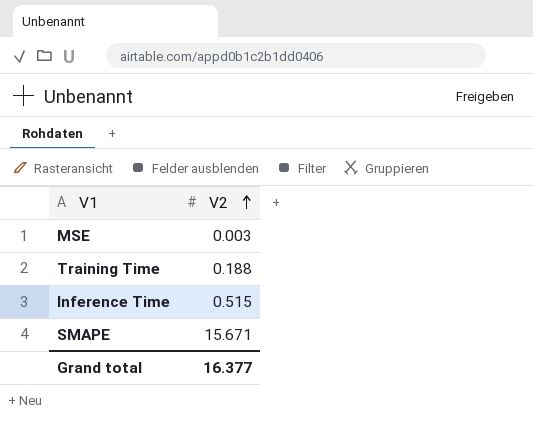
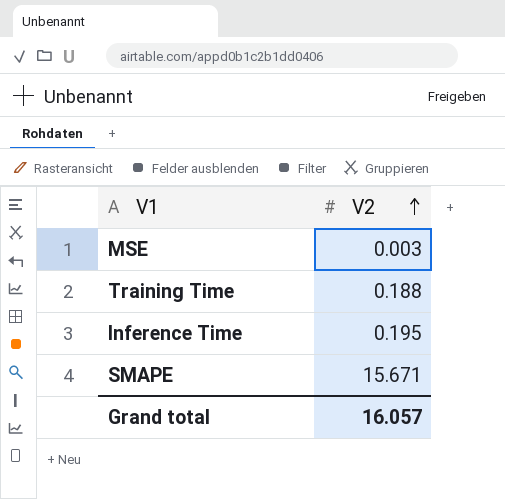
Inference Time | V2: 0.515 -> 0.195
Grand total | V2: 16.377 -> 16.057

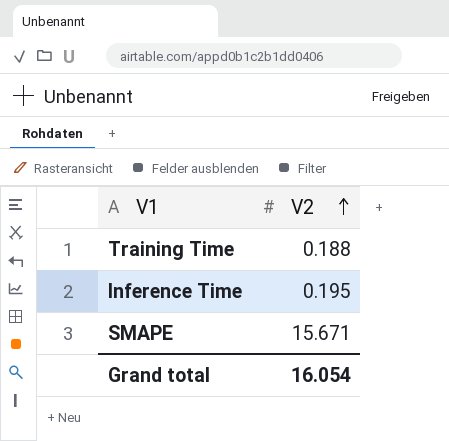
row MSE: 0.003 -> none
Grand total | V2: 16.057 -> 16.054

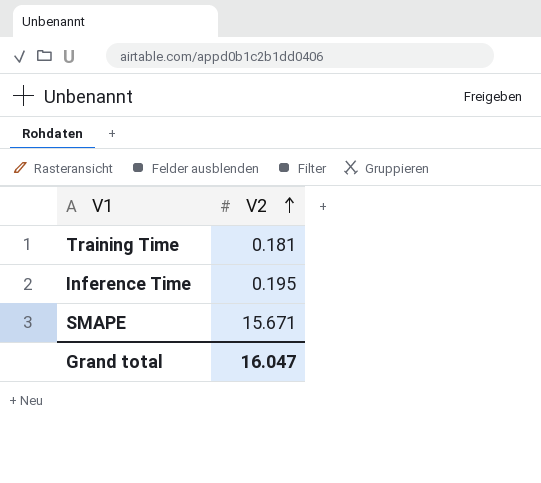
Training Time | V2: 0.188 -> 0.181
Grand total | V2: 16.054 -> 16.047

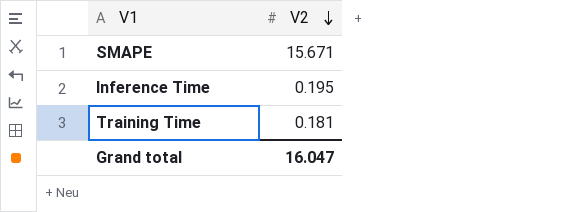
row order: V2 ascending -> V2 descending

